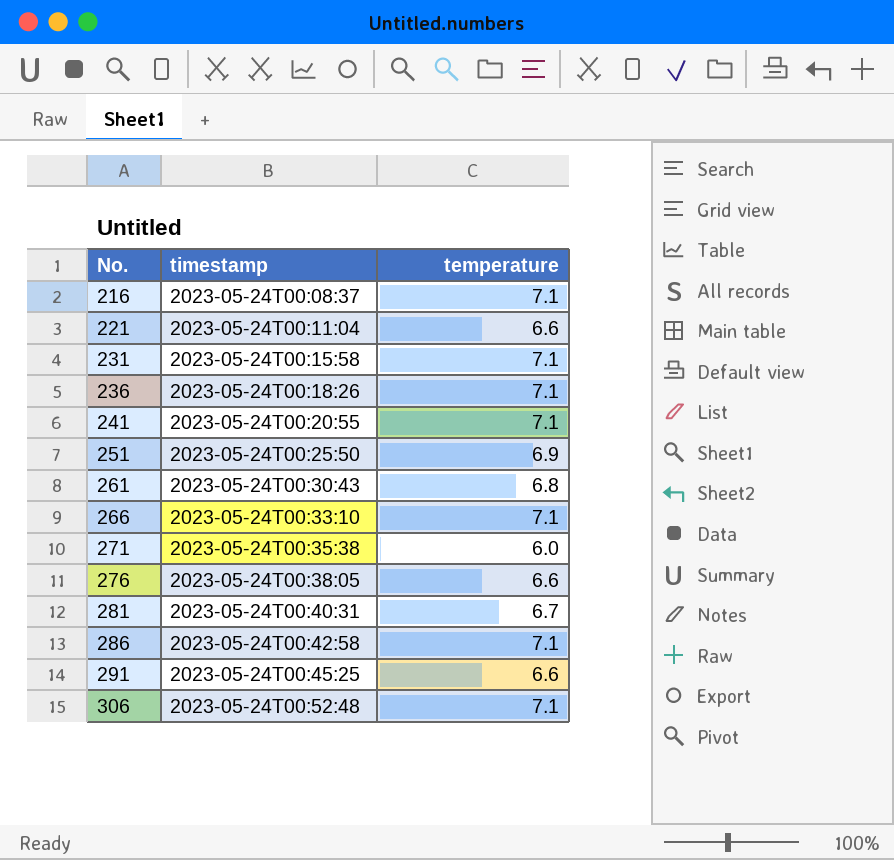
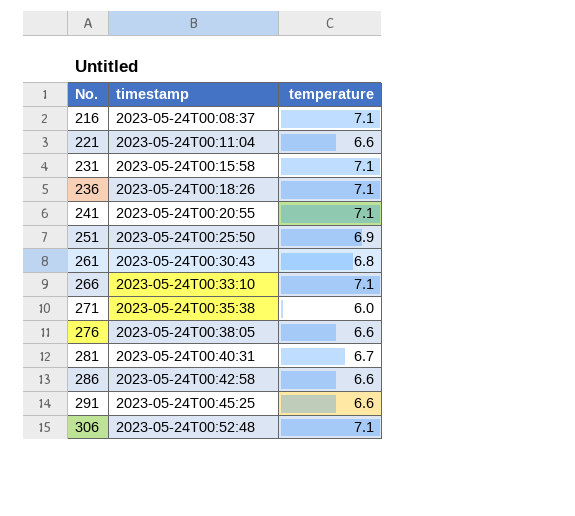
286 | temperature: 7.1 -> 6.6

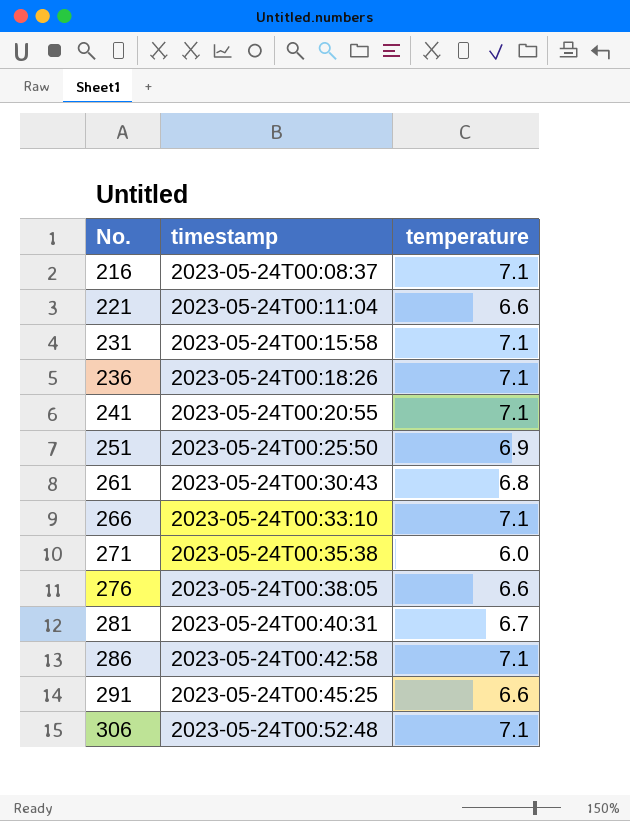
286 | temperature: 6.6 -> 7.1

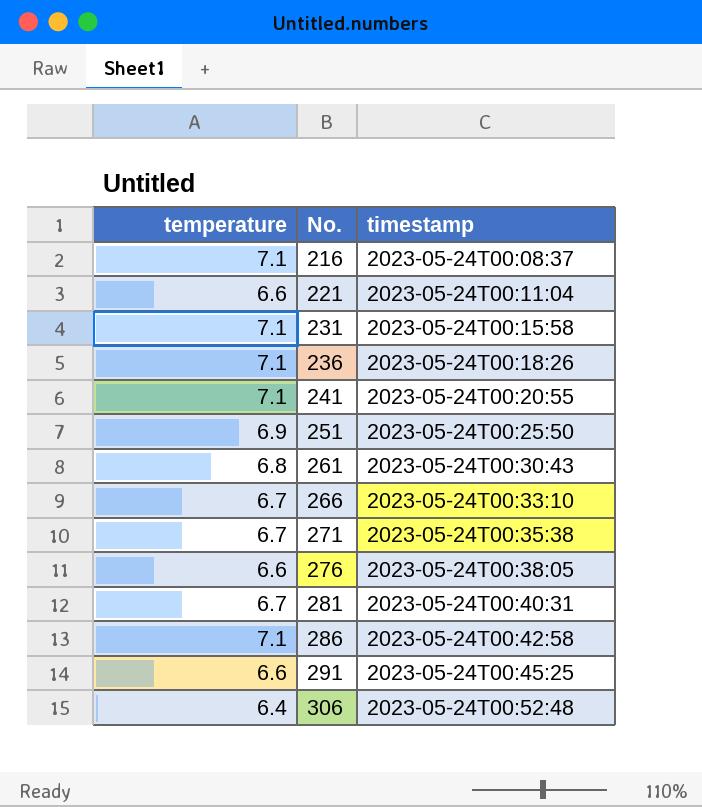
column temperature | position: 3 -> 1
266 | temperature: 7.1 -> 6.7
271 | temperature: 6.0 -> 6.7
306 | temperature: 7.1 -> 6.4

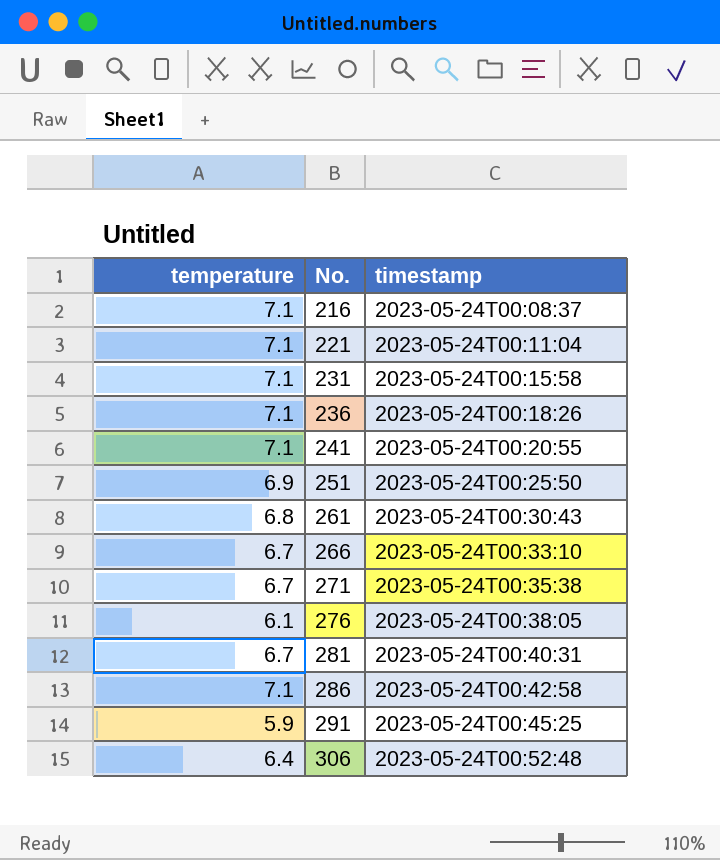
221 | temperature: 6.6 -> 7.1
276 | temperature: 6.6 -> 6.1
291 | temperature: 6.6 -> 5.9

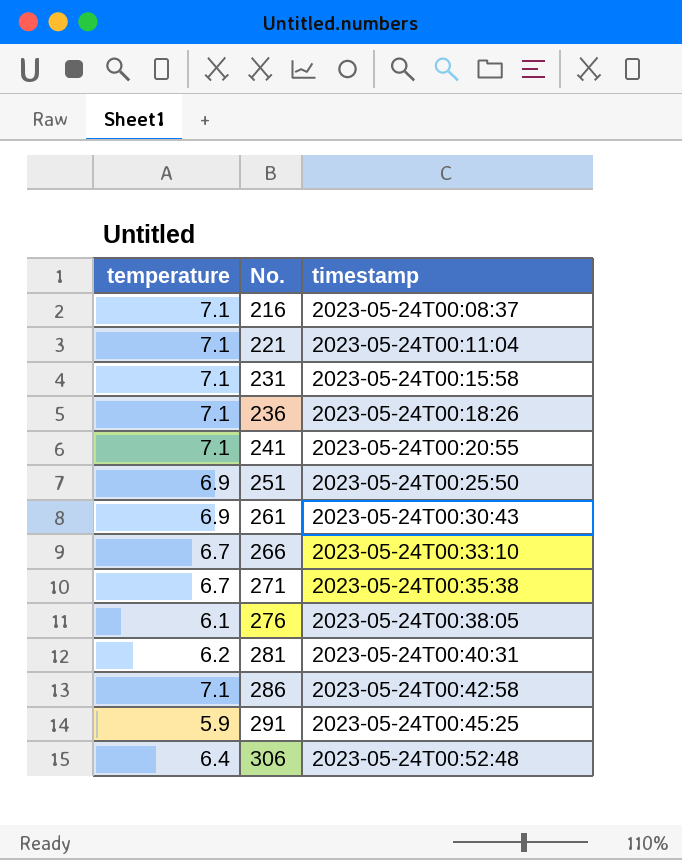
261 | temperature: 6.8 -> 6.9
281 | temperature: 6.7 -> 6.2

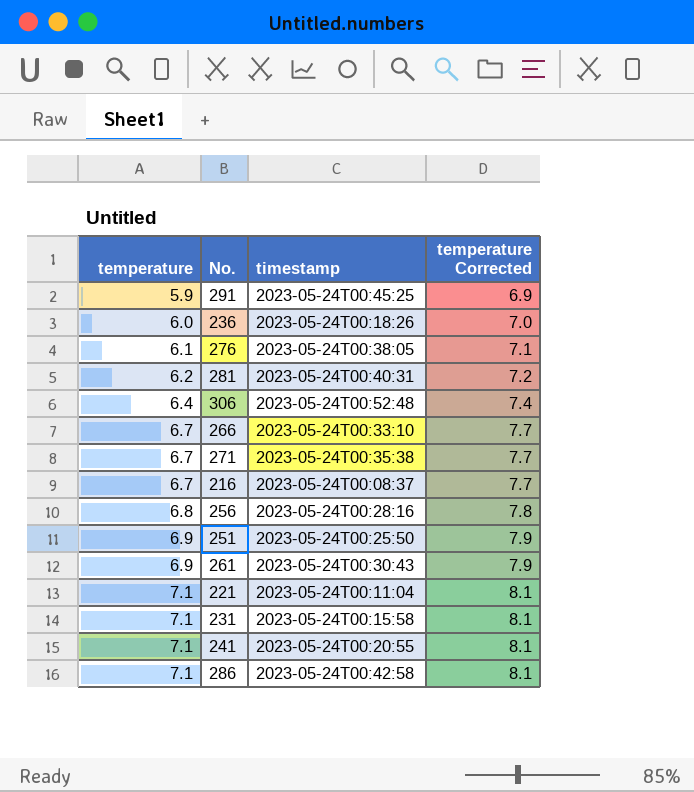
row order: No. ascending -> temperature ascending
column temperature Corrected | formula: none -> [temperature] + 1
236 | temperature: 7.1 -> 6.0
216 | temperature: 7.1 -> 6.7
row 256: none -> 6.8 | 2023-05-24T00:28:16 | 7.8

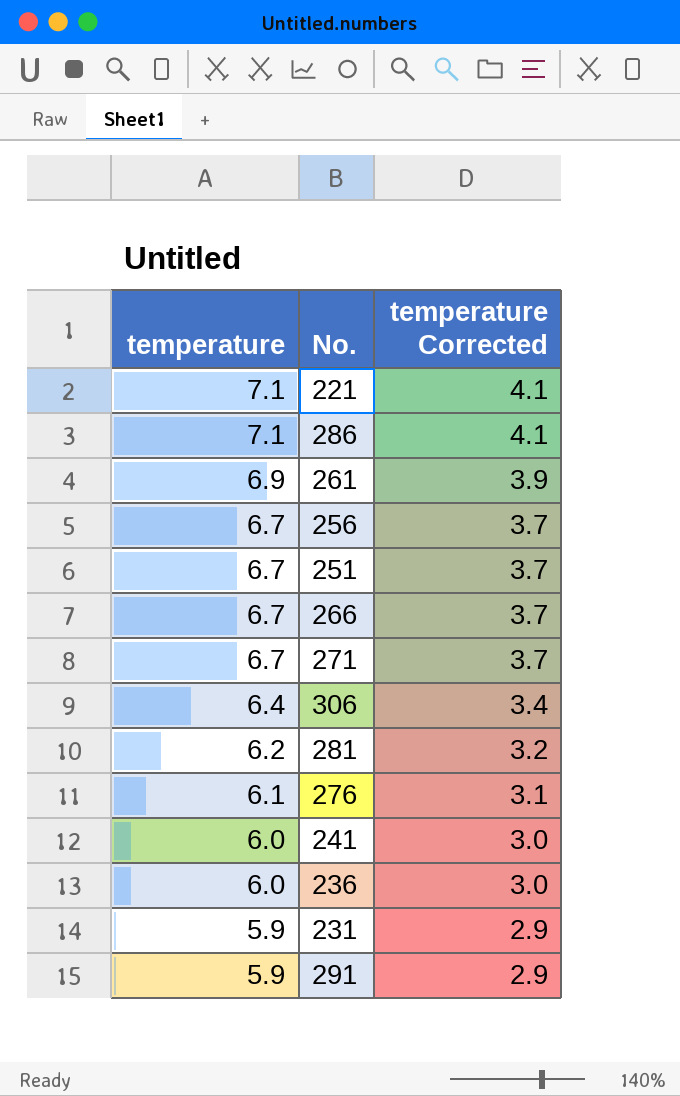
row order: temperature ascending -> temperature descending
column timestamp | position: 3 -> none
column temperature Corrected | formula: [temperature] + 1 -> [temperature] - 3
row 216: 6.7 | 2023-05-24T00:08:37 | 7.7 -> none
256 | temperature: 6.8 -> 6.7
251 | temperature: 6.9 -> 6.7
241 | temperature: 7.1 -> 6.0
231 | temperature: 7.1 -> 5.9

